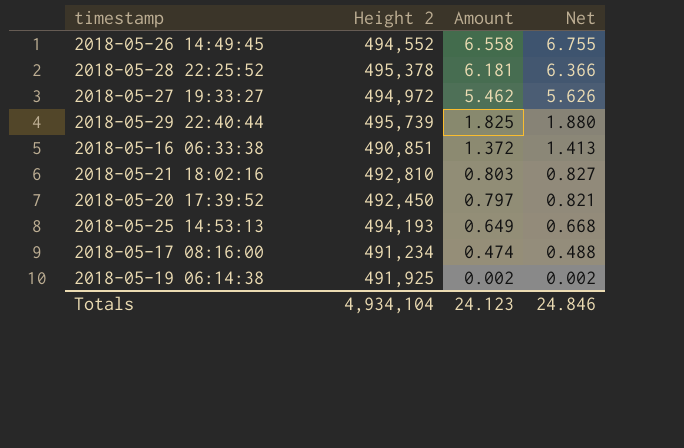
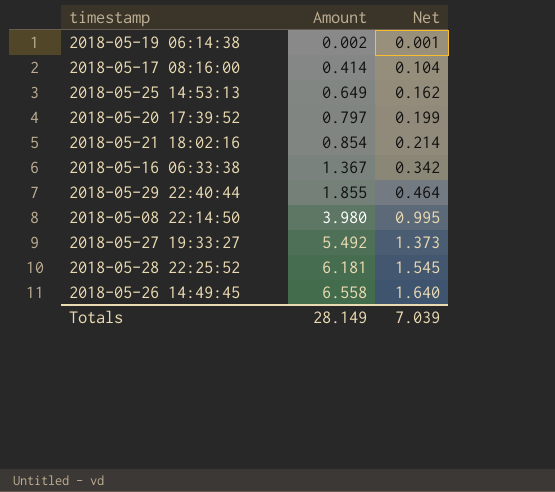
row order: Amount descending -> Amount ascending
column Height 2 | position: 2 -> none
column Net | formula: [Amount] * 1.03 -> [Amount] * 0.25
2018-05-17 08:16:00 | Amount: 0.474 -> 0.414
2018-05-21 18:02:16 | Amount: 0.803 -> 0.854
2018-05-16 06:33:38 | Amount: 1.372 -> 1.367
2018-05-29 22:40:44 | Amount: 1.825 -> 1.855
row 2018-05-08 22:14:50: none -> 3.980 | 0.995
2018-05-27 19:33:27 | Amount: 5.462 -> 5.492
Totals | Amount: 24.123 -> 28.149
Totals | Net: 24.846 -> 7.039

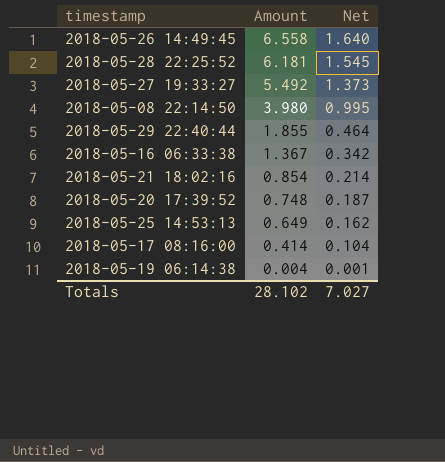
row order: Amount ascending -> Amount descending
2018-05-20 17:39:52 | Amount: 0.797 -> 0.748
2018-05-20 17:39:52 | Net: 0.199 -> 0.187
2018-05-19 06:14:38 | Amount: 0.002 -> 0.004
Totals | Amount: 28.149 -> 28.102
Totals | Net: 7.039 -> 7.027

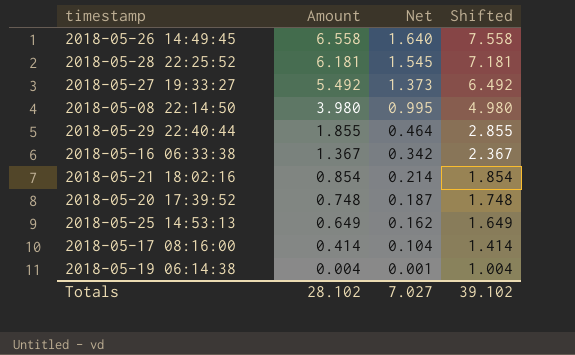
column Shifted | formula: none -> [Amount] + 1

